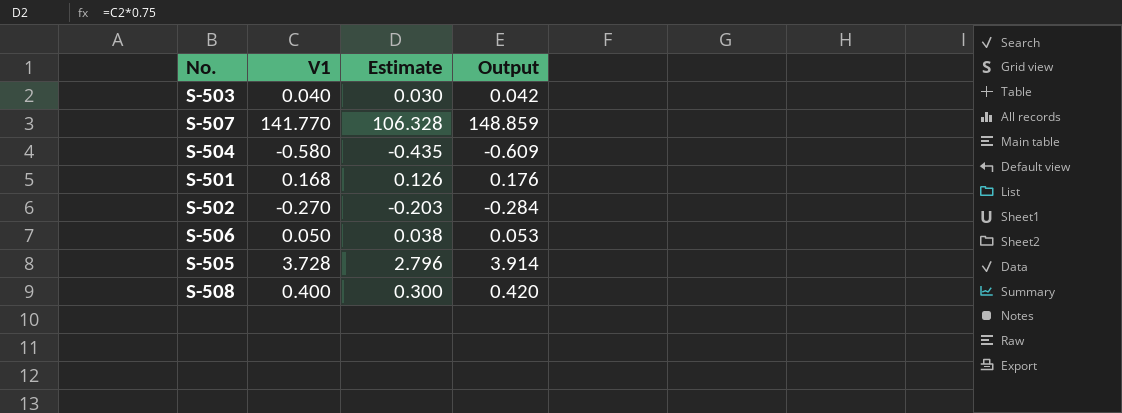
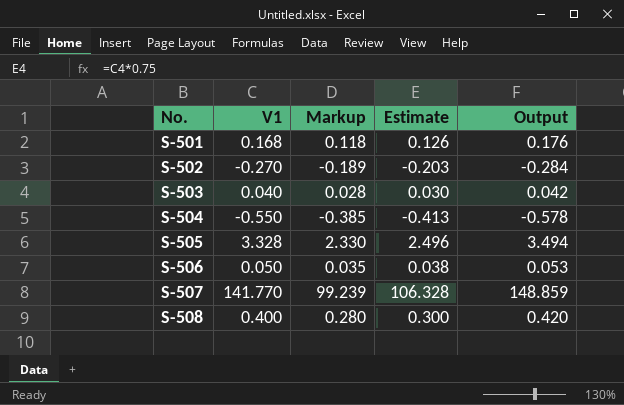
row order: none -> No. ascending
column Markup | formula: none -> [V1] * 0.7
S-504 | V1: -0.580 -> -0.550
S-504 | Estimate: -0.435 -> -0.413
S-504 | Output: -0.609 -> -0.578
S-505 | V1: 3.728 -> 3.328
S-505 | Estimate: 2.796 -> 2.496
S-505 | Output: 3.914 -> 3.494

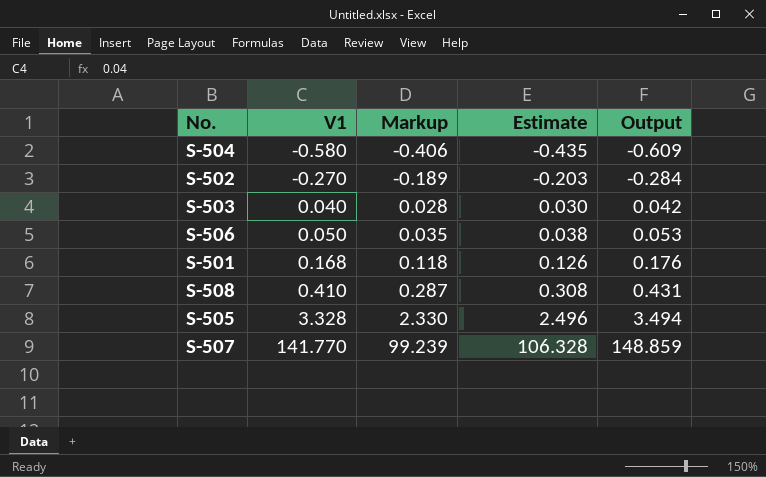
row order: No. ascending -> V1 ascending
S-504 | V1: -0.550 -> -0.580
S-504 | Markup: -0.385 -> -0.406
S-504 | Estimate: -0.413 -> -0.435
S-504 | Output: -0.578 -> -0.609
S-508 | V1: 0.400 -> 0.410
S-508 | Markup: 0.280 -> 0.287
S-508 | Estimate: 0.300 -> 0.308
S-508 | Output: 0.420 -> 0.431

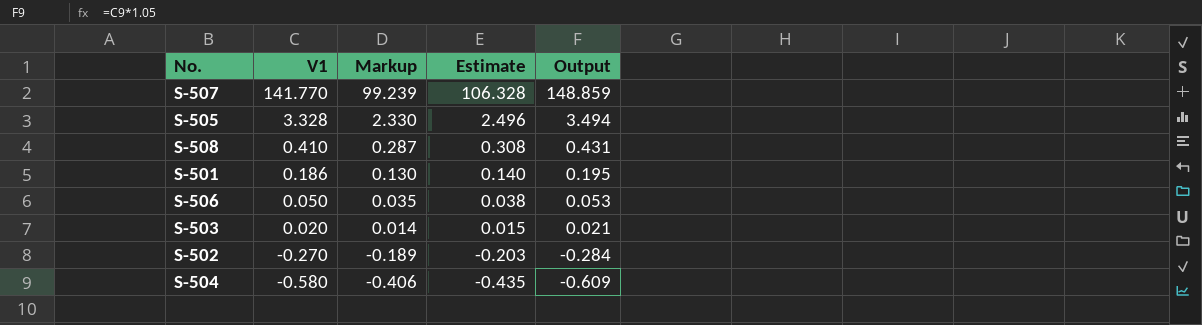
row order: V1 ascending -> V1 descending
S-501 | V1: 0.168 -> 0.186
S-501 | Markup: 0.118 -> 0.130
S-501 | Estimate: 0.126 -> 0.140
S-501 | Output: 0.176 -> 0.195
S-503 | V1: 0.040 -> 0.020
S-503 | Markup: 0.028 -> 0.014
S-503 | Estimate: 0.030 -> 0.015
S-503 | Output: 0.042 -> 0.021

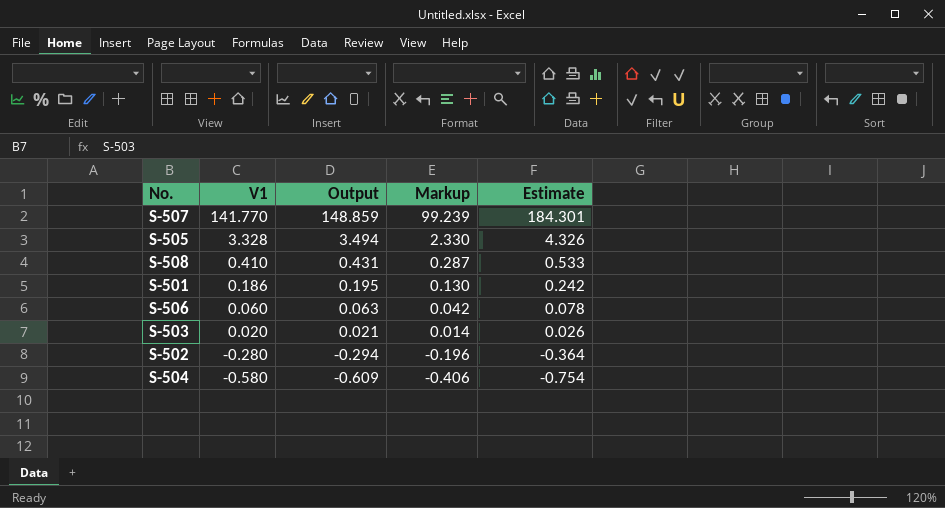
column Output | position: 5 -> 3
column Estimate | formula: [V1] * 0.75 -> [V1] * 1.3
S-506 | V1: 0.050 -> 0.060
S-506 | Output: 0.053 -> 0.063
S-506 | Markup: 0.035 -> 0.042
S-502 | V1: -0.270 -> -0.280
S-502 | Output: -0.284 -> -0.294
S-502 | Markup: -0.189 -> -0.196

